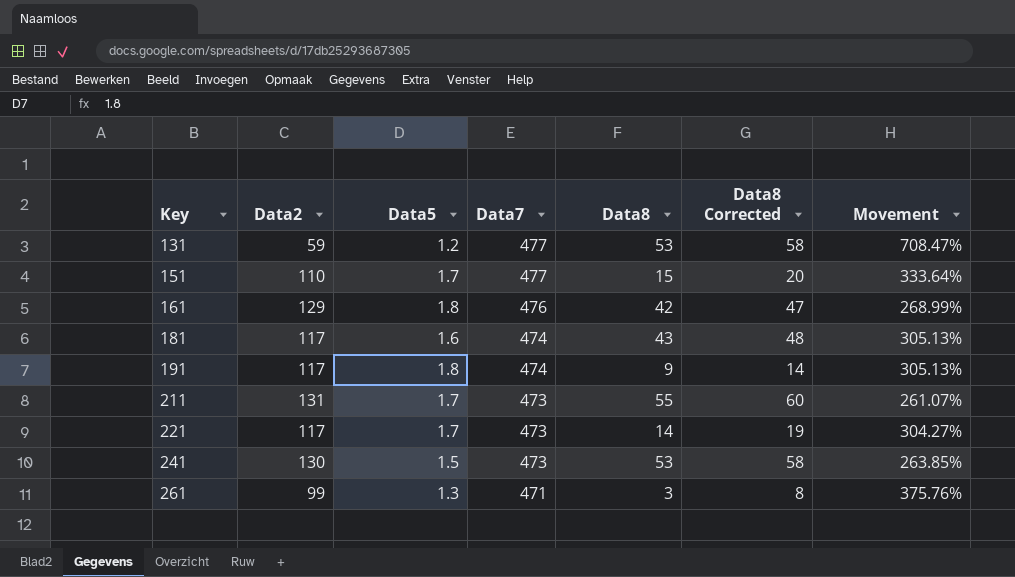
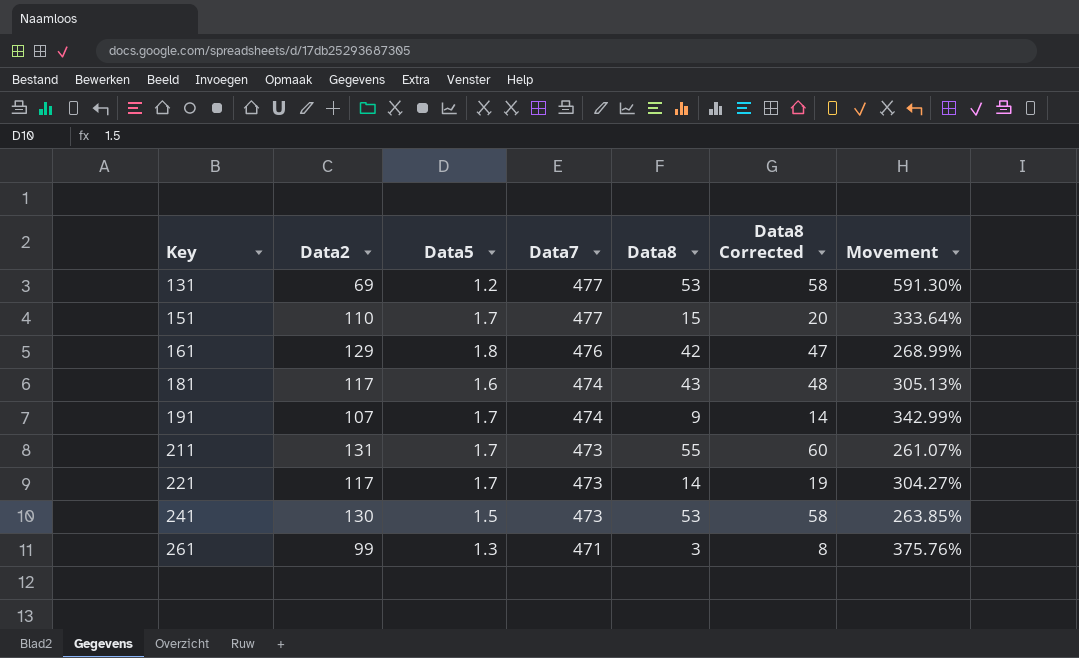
131 | Data2: 59 -> 69
131 | Movement: 708.47% -> 591.30%
191 | Data2: 117 -> 107
191 | Data5: 1.8 -> 1.7
191 | Movement: 305.13% -> 342.99%

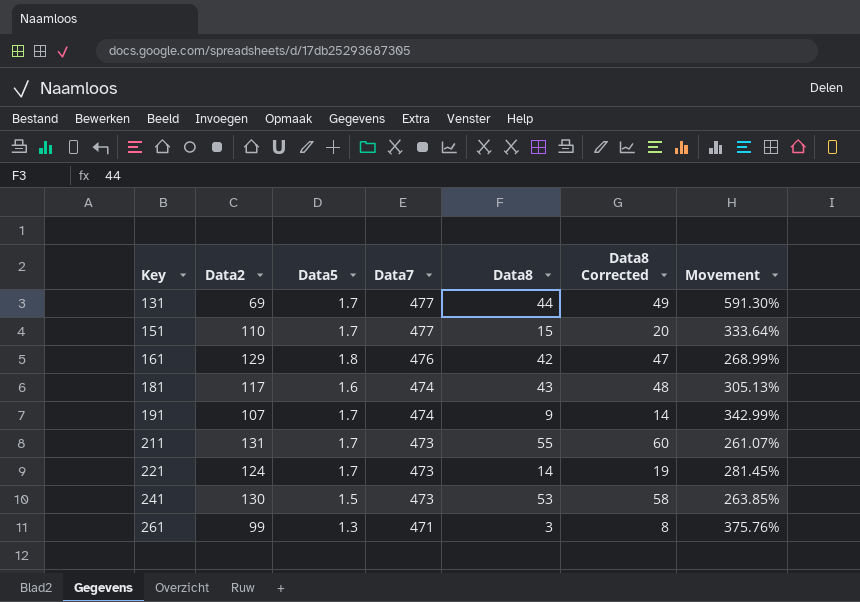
131 | Data5: 1.2 -> 1.7
131 | Data8: 53 -> 44
131 | Data8 Corrected: 58 -> 49
221 | Data2: 117 -> 124
221 | Movement: 304.27% -> 281.45%

